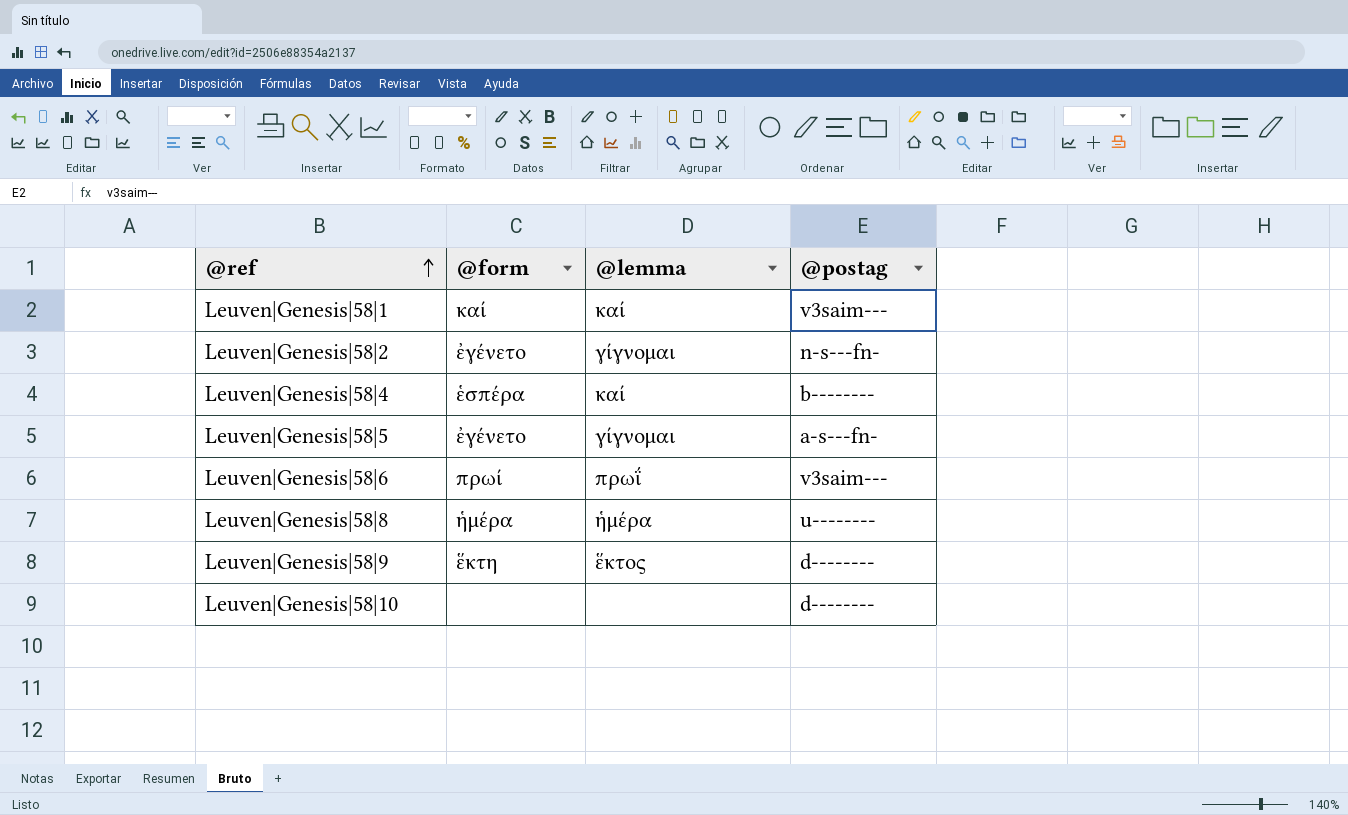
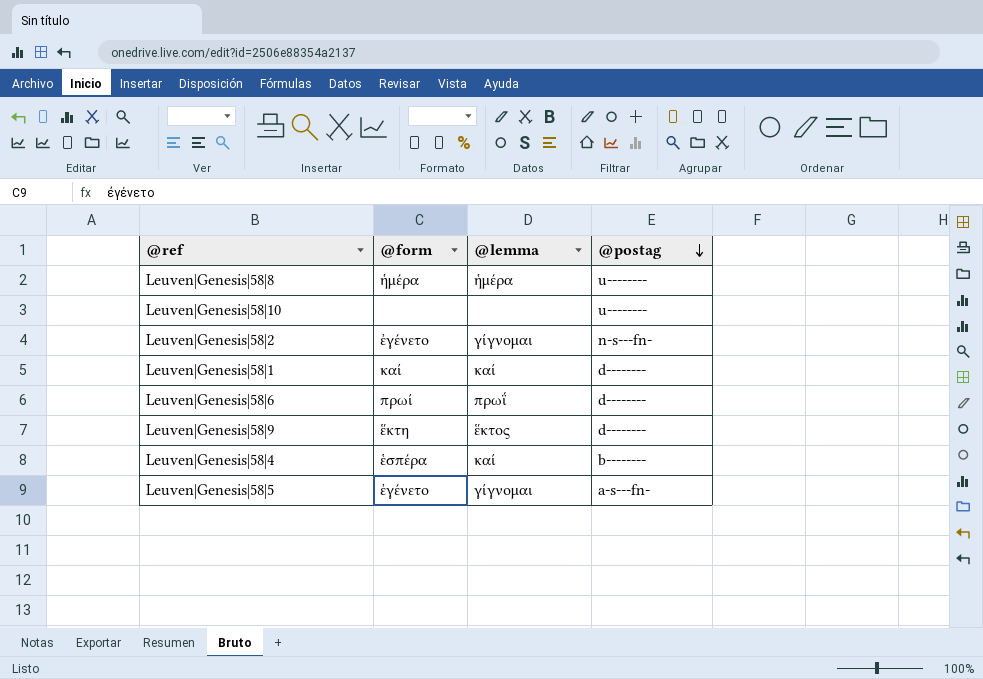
row order: @ref ascending -> @postag descending
Leuven|Genesis|58|10 | @postag: d-------- -> u--------
Leuven|Genesis|58|1 | @postag: v3saim--- -> d--------
Leuven|Genesis|58|6 | @postag: v3saim--- -> d--------

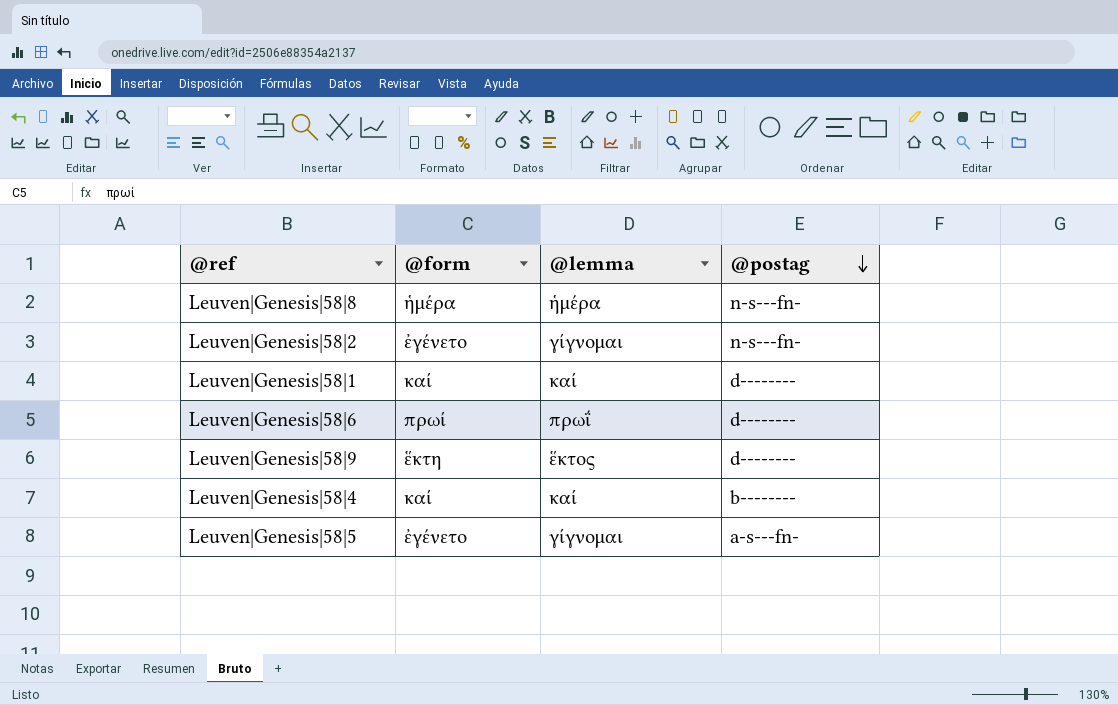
row Leuven|Genesis|58|10: none | none | u-------- -> none
Leuven|Genesis|58|8 | @postag: u-------- -> n-s---fn-
Leuven|Genesis|58|4 | @form: ἑσπέρα -> καί

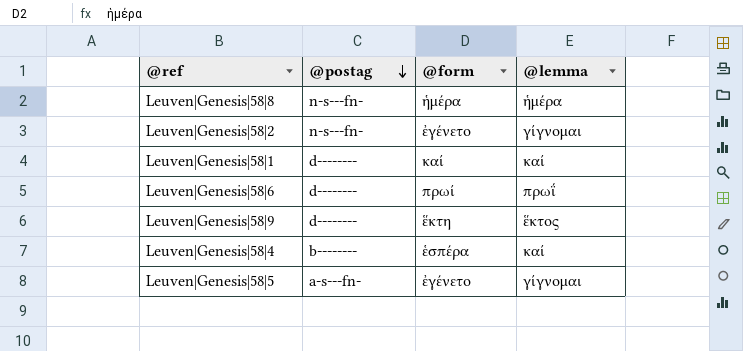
column @postag | position: 4 -> 2
Leuven|Genesis|58|4 | @form: καί -> ἑσπέρα

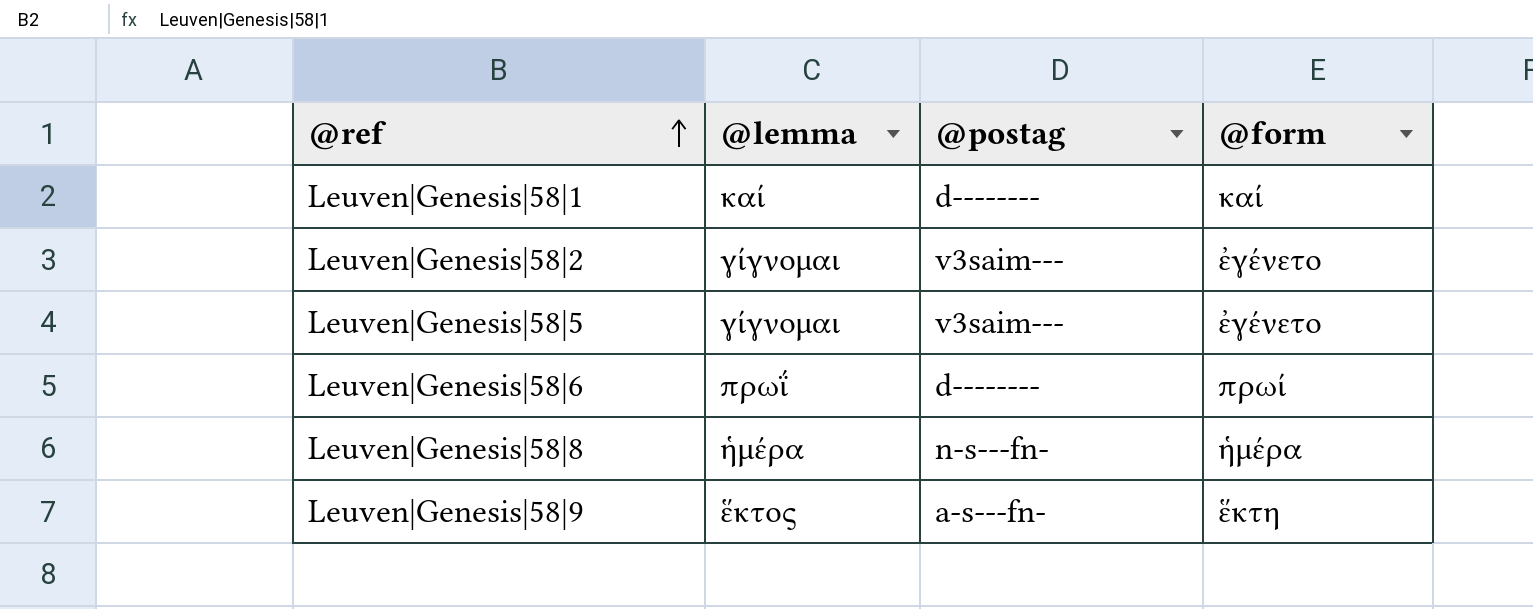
row order: @postag descending -> @ref ascending
column @lemma | position: 4 -> 2
row Leuven|Genesis|58|4: b-------- | ἑσπέρα | καί -> none
Leuven|Genesis|58|2 | @postag: n-s---fn- -> v3saim---
Leuven|Genesis|58|5 | @postag: a-s---fn- -> v3saim---
Leuven|Genesis|58|9 | @postag: d-------- -> a-s---fn-

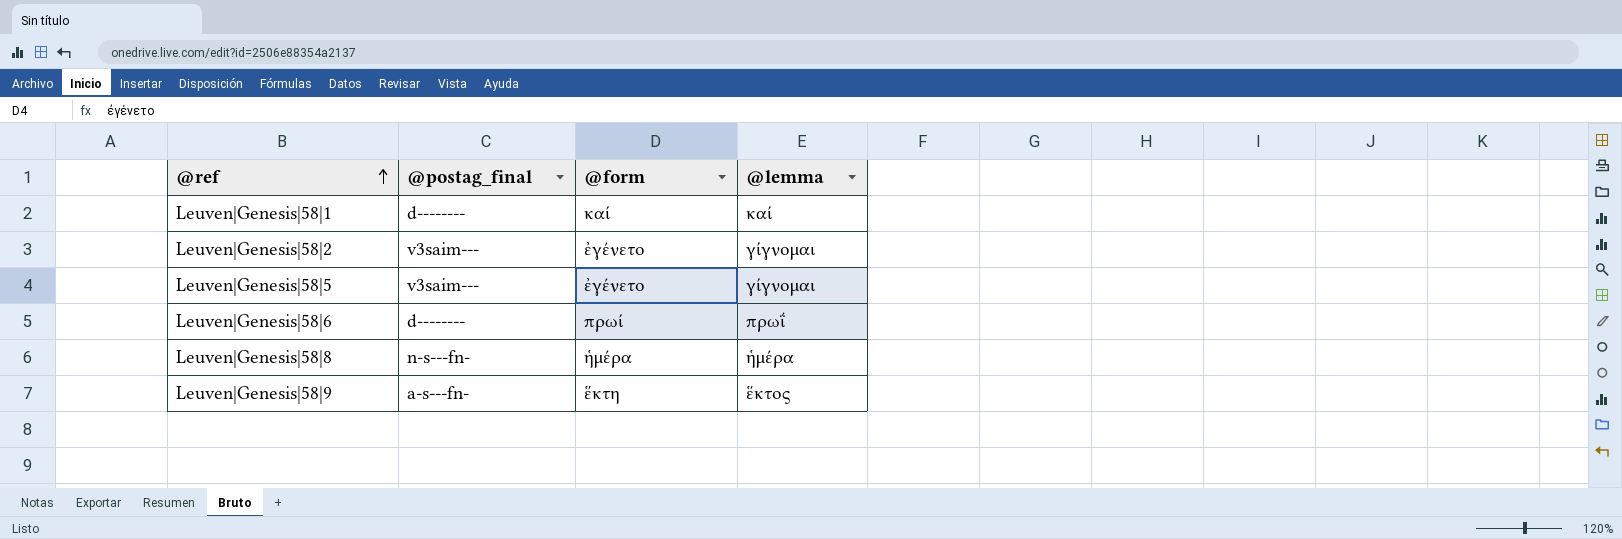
column name: @postag -> @postag_final
column @lemma | position: 2 -> 4

